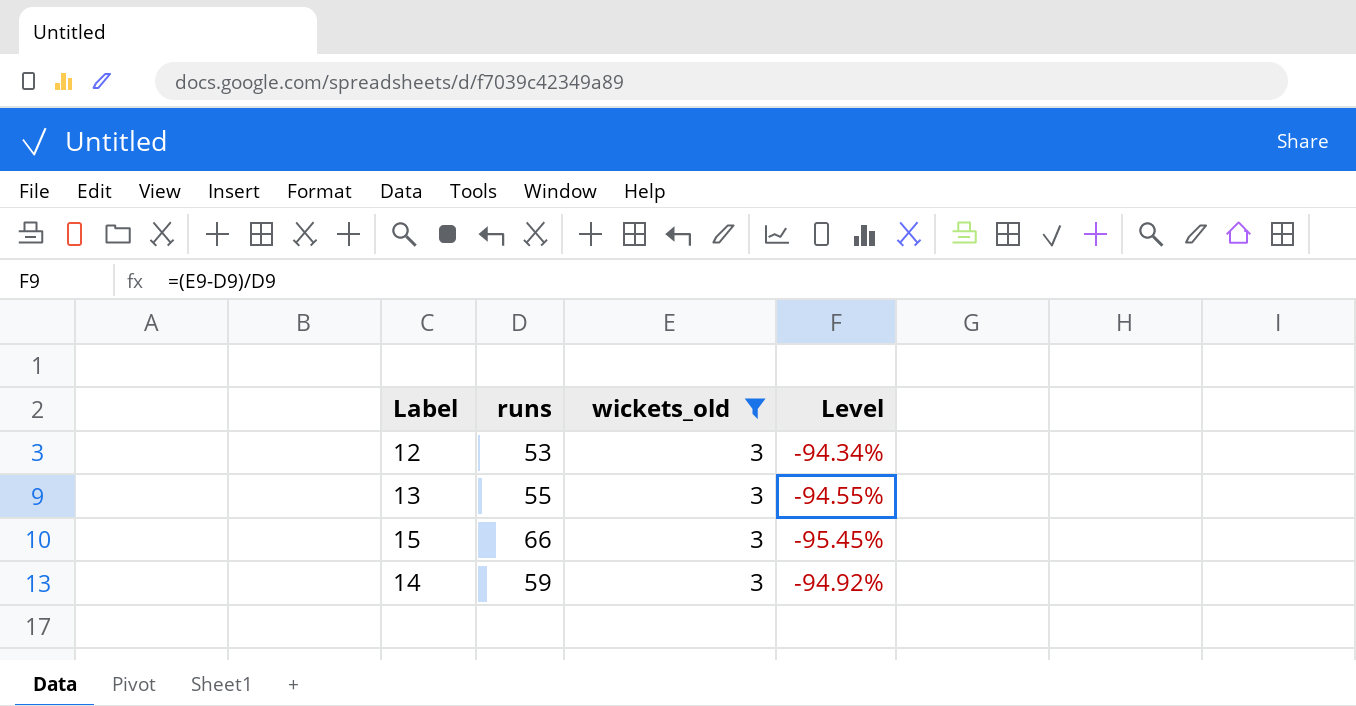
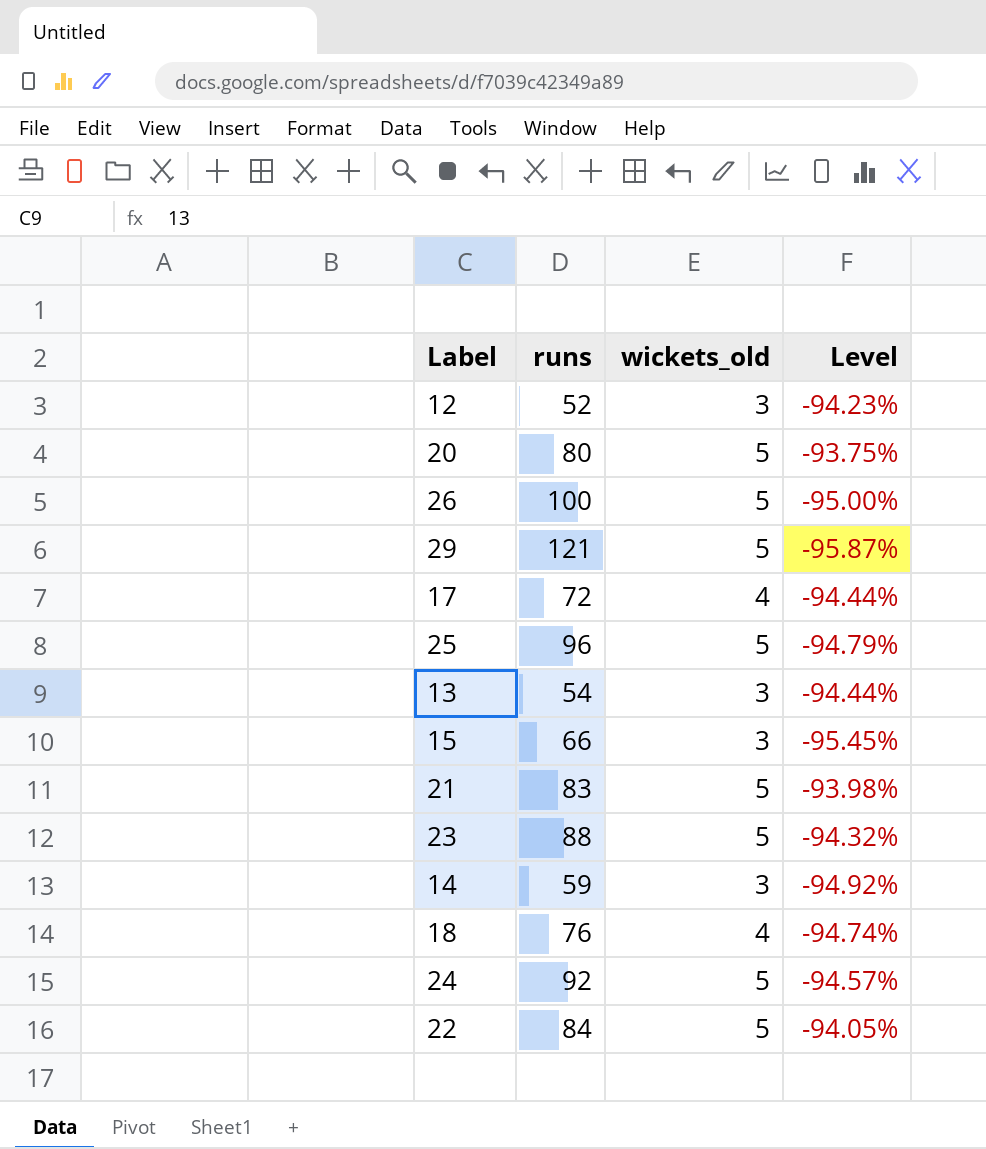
filter: wickets_old = 3 -> none
12 | runs: 53 -> 52
12 | Level: -94.34% -> -94.23%
13 | runs: 55 -> 54
13 | Level: -94.55% -> -94.44%

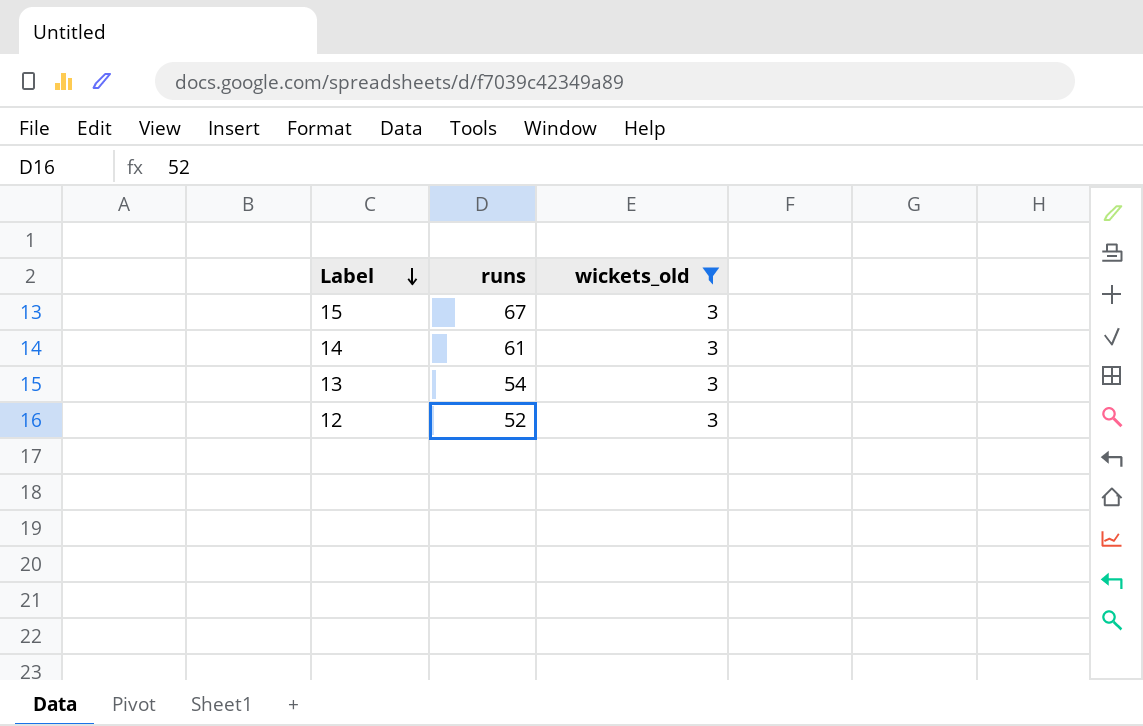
filter: none -> wickets_old = 3
row order: none -> Label descending
column Level | formula: ([wickets_old] - [runs]) / [runs] -> none
15 | runs: 66 -> 67
14 | runs: 59 -> 61

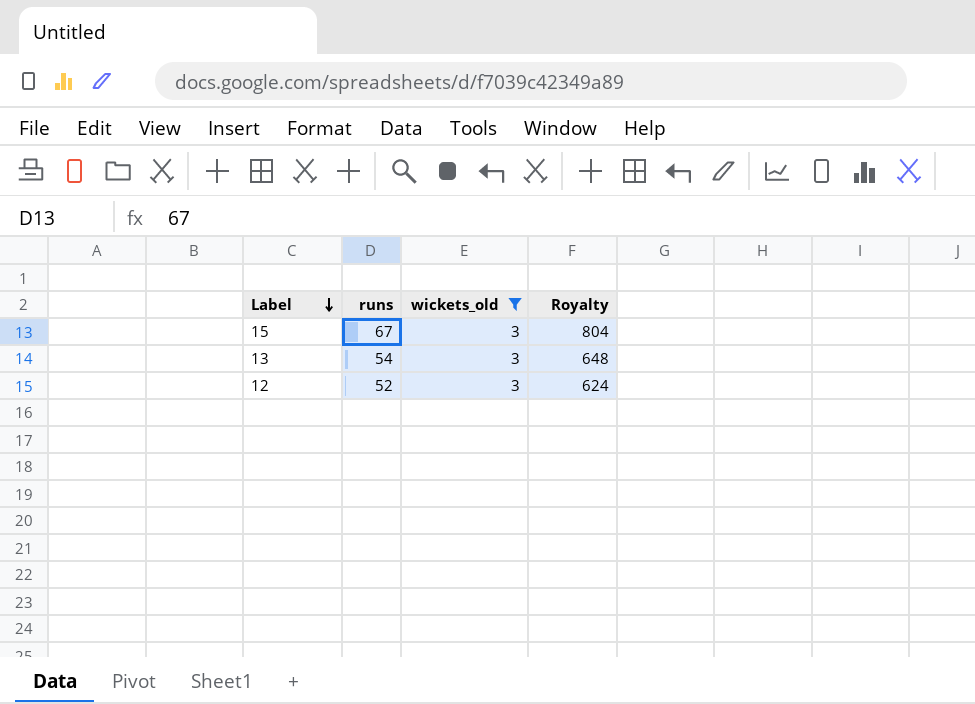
column Royalty | formula: none -> [runs] * 12
row 14: 61 | 3 -> none

